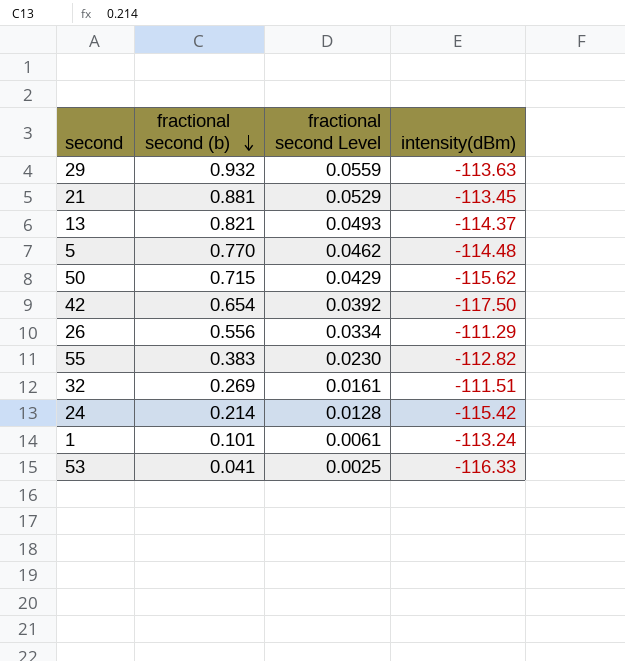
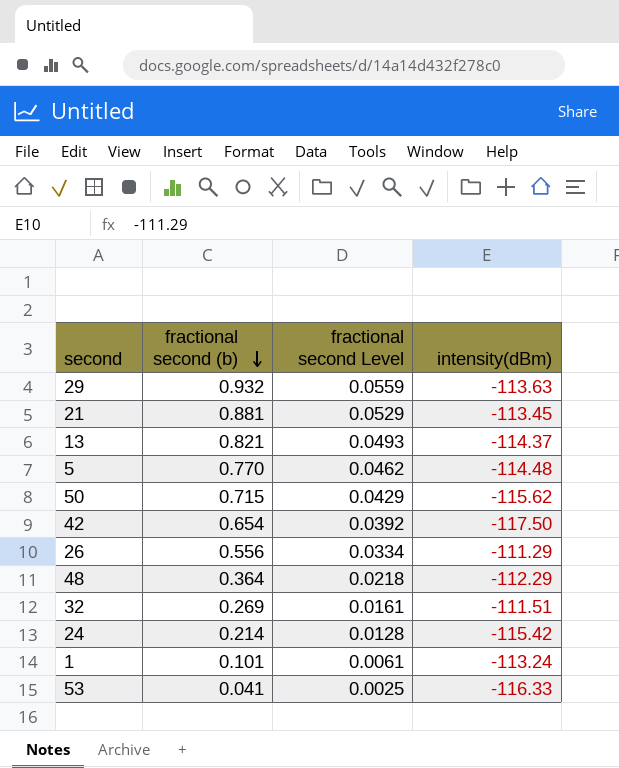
row 55: 0.383 | 0.0230 | -112.82 -> none
row 48: none -> 0.364 | 0.0218 | -112.29

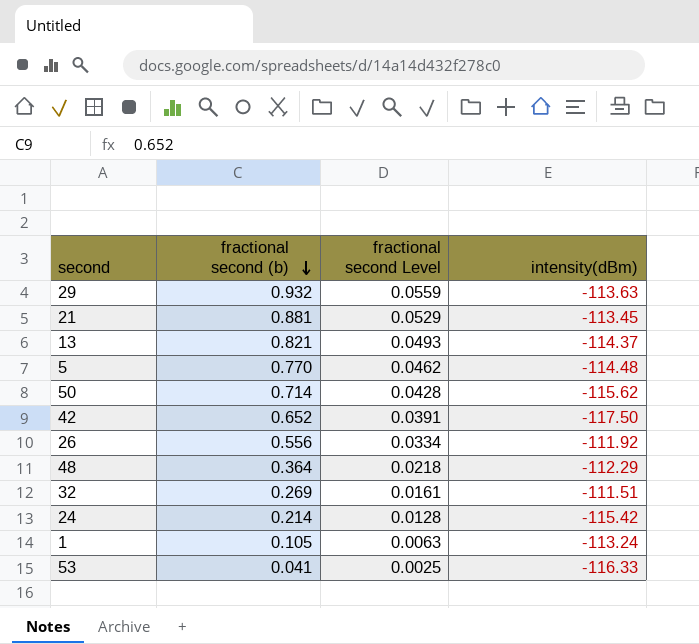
50 | fractional second (b): 0.715 -> 0.714
50 | fractional second Level: 0.0429 -> 0.0428
42 | fractional second (b): 0.654 -> 0.652
42 | fractional second Level: 0.0392 -> 0.0391
26 | intensity(dBm): -111.29 -> -111.92
1 | fractional second (b): 0.101 -> 0.105
1 | fractional second Level: 0.0061 -> 0.0063

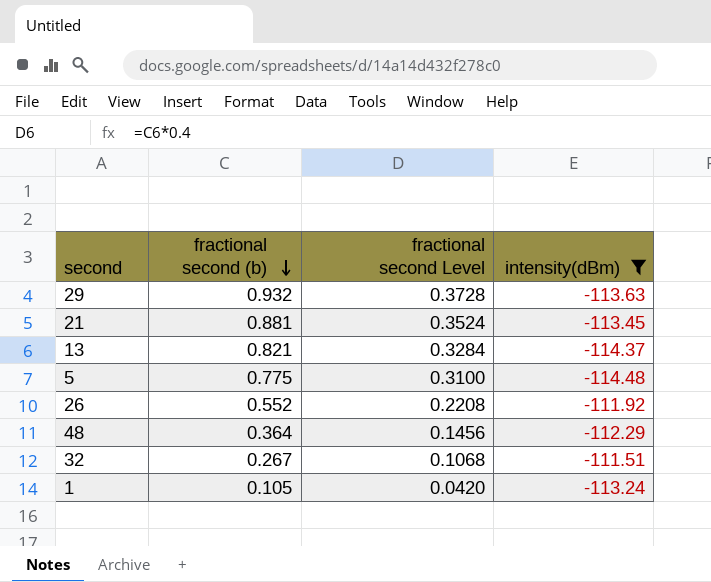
filter: none -> intensity(dBm) >= -114.48
column fractional second Level | formula: [fractional second (b)] * 0.06 -> [fractional second (b)] * 0.4
5 | fractional second (b): 0.770 -> 0.775
26 | fractional second (b): 0.556 -> 0.552
32 | fractional second (b): 0.269 -> 0.267

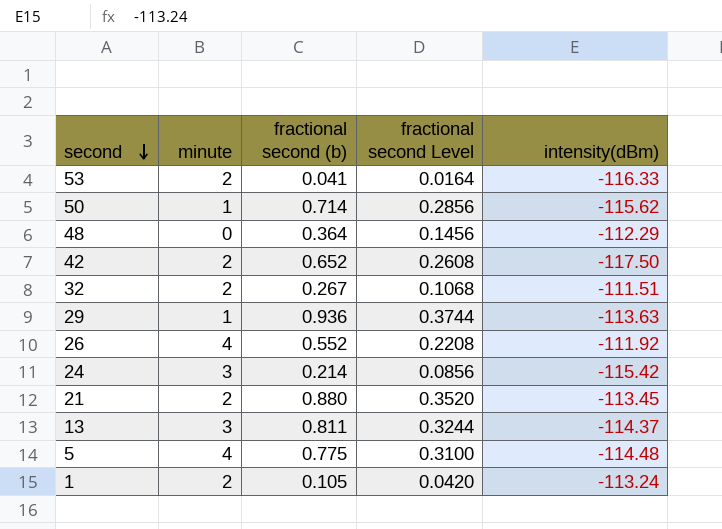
filter: intensity(dBm) >= -114.48 -> none
row order: fractional second (b) descending -> second descending
column minute | position: none -> 2
29 | fractional second (b): 0.932 -> 0.936
29 | fractional second Level: 0.3728 -> 0.3744
21 | fractional second (b): 0.881 -> 0.880
21 | fractional second Level: 0.3524 -> 0.3520
13 | fractional second (b): 0.821 -> 0.811
13 | fractional second Level: 0.3284 -> 0.3244

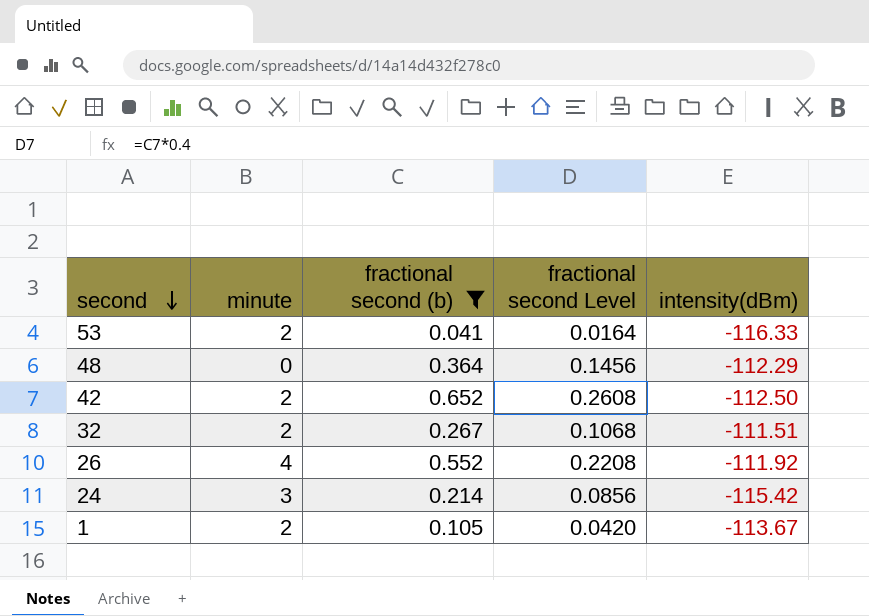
filter: none -> fractional second (b) <= 0.652
42 | intensity(dBm): -117.50 -> -112.50
1 | intensity(dBm): -113.24 -> -113.67

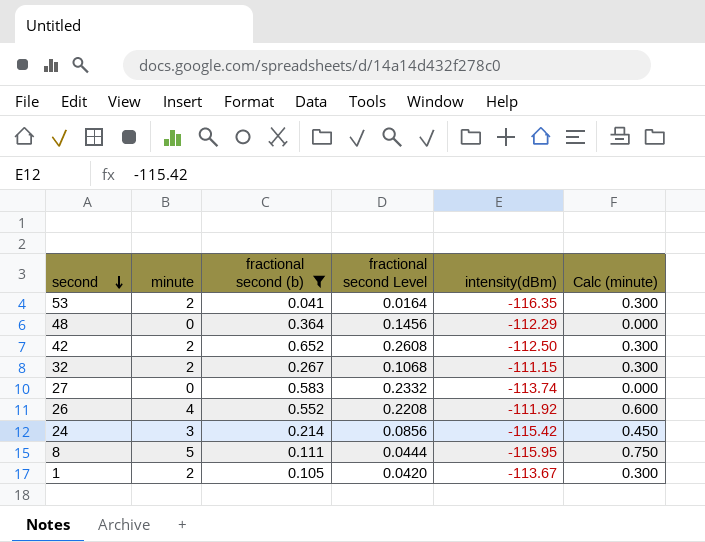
column Calc (minute) | formula: none -> [minute] * 0.15
53 | intensity(dBm): -116.33 -> -116.35
32 | intensity(dBm): -111.51 -> -111.15
row 27: none -> 0 | 0.583 | 0.2332 | -113.74 | 0.000
row 8: none -> 5 | 0.111 | 0.0444 | -115.95 | 0.750

